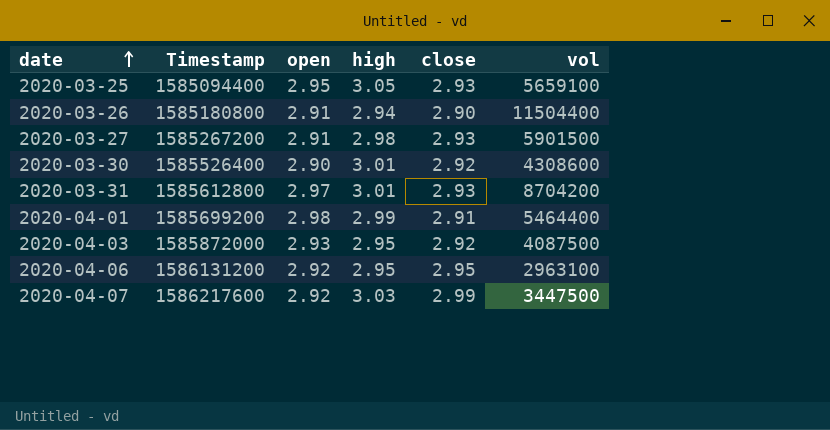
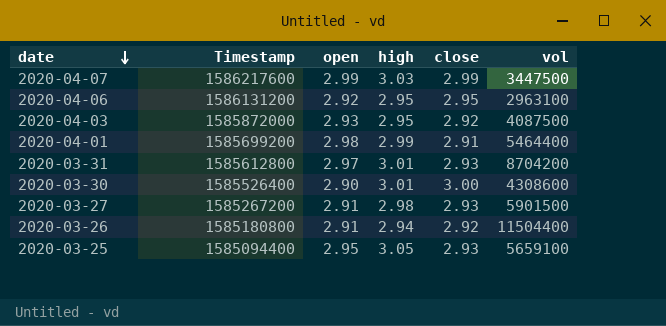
row order: date ascending -> date descending
2020-04-07 | open: 2.92 -> 2.99
2020-03-30 | close: 2.92 -> 3.00
2020-03-26 | close: 2.90 -> 2.92

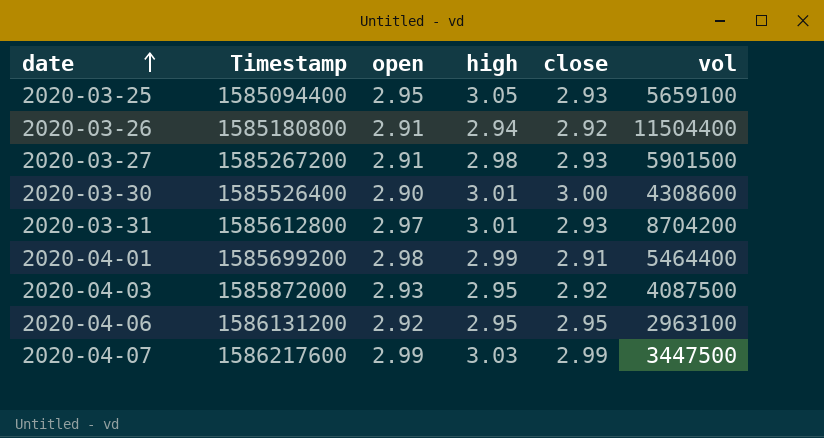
row order: date descending -> date ascending

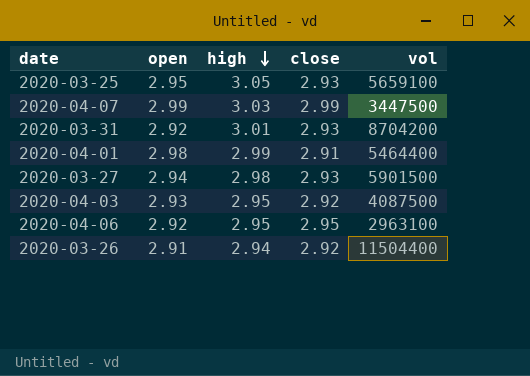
row order: date ascending -> high descending
column Timestamp | position: 2 -> none
row 2020-03-30: 1585526400 | 2.90 | 3.01 | 3.00 | 4308600 -> none
2020-03-31 | open: 2.97 -> 2.92
2020-03-27 | open: 2.91 -> 2.94

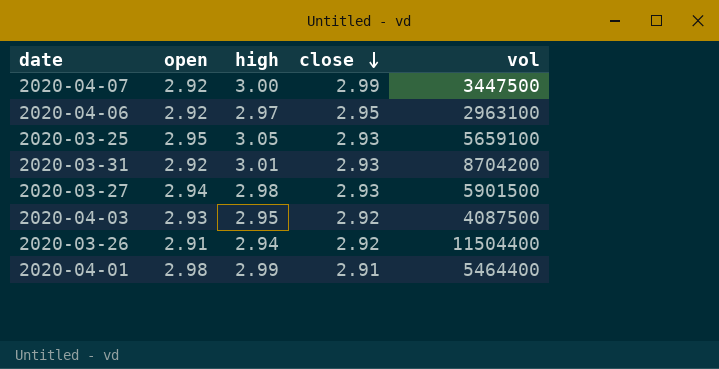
row order: high descending -> close descending
2020-04-07 | open: 2.99 -> 2.92
2020-04-07 | high: 3.03 -> 3.00
2020-04-06 | high: 2.95 -> 2.97

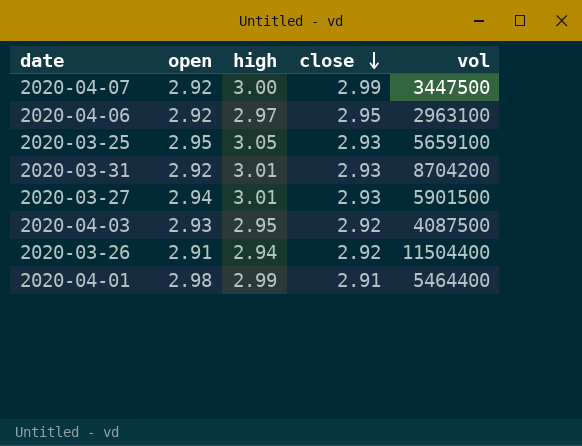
2020-03-27 | high: 2.98 -> 3.01

